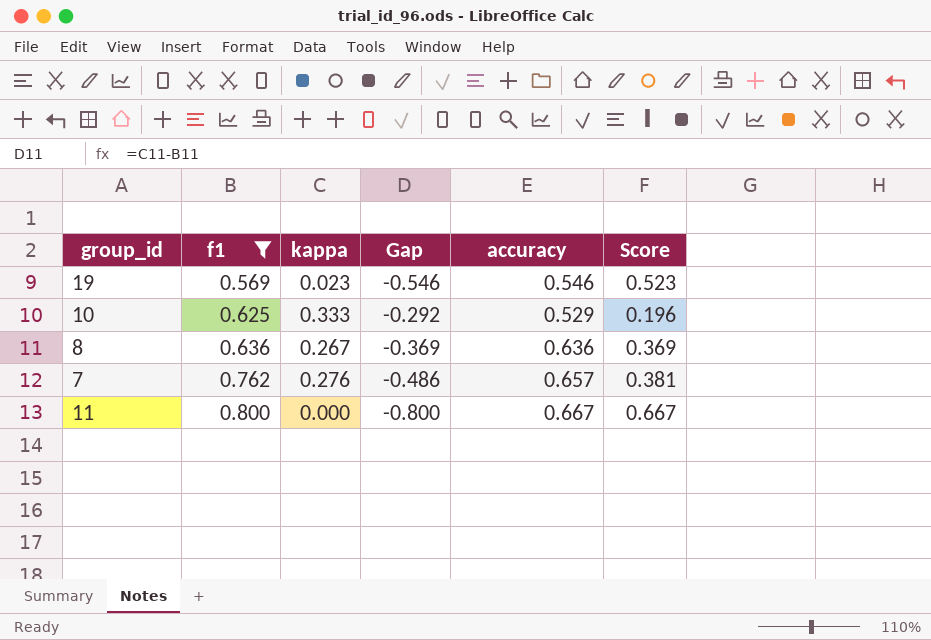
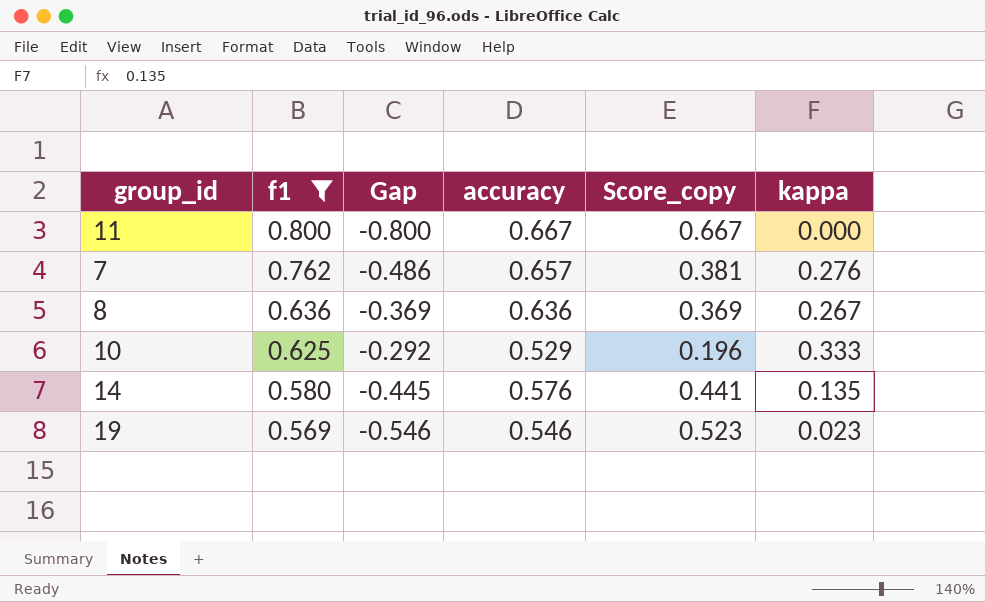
row order: f1 ascending -> f1 descending
column name: Score -> Score_copy
column kappa | position: 3 -> 6
row 14: none -> 0.580 | -0.445 | 0.576 | 0.441 | 0.135

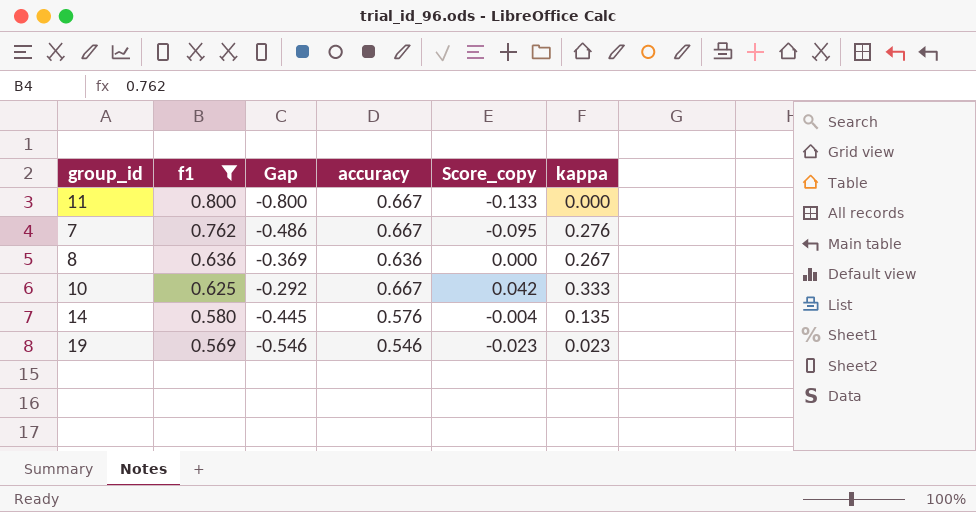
column Score_copy | formula: [accuracy] - [kappa] -> [accuracy] - [f1]
7 | accuracy: 0.657 -> 0.667
10 | accuracy: 0.529 -> 0.667

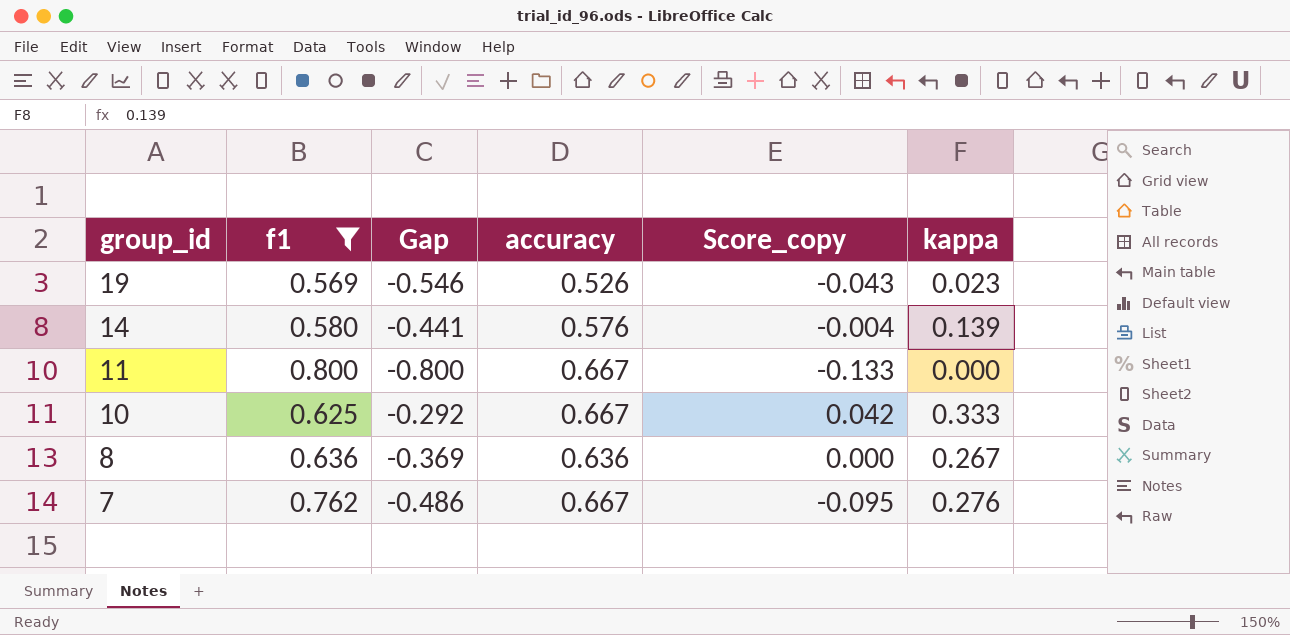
row order: f1 descending -> group_id descending
19 | accuracy: 0.546 -> 0.526
19 | Score_copy: -0.023 -> -0.043
14 | Gap: -0.445 -> -0.441
14 | kappa: 0.135 -> 0.139

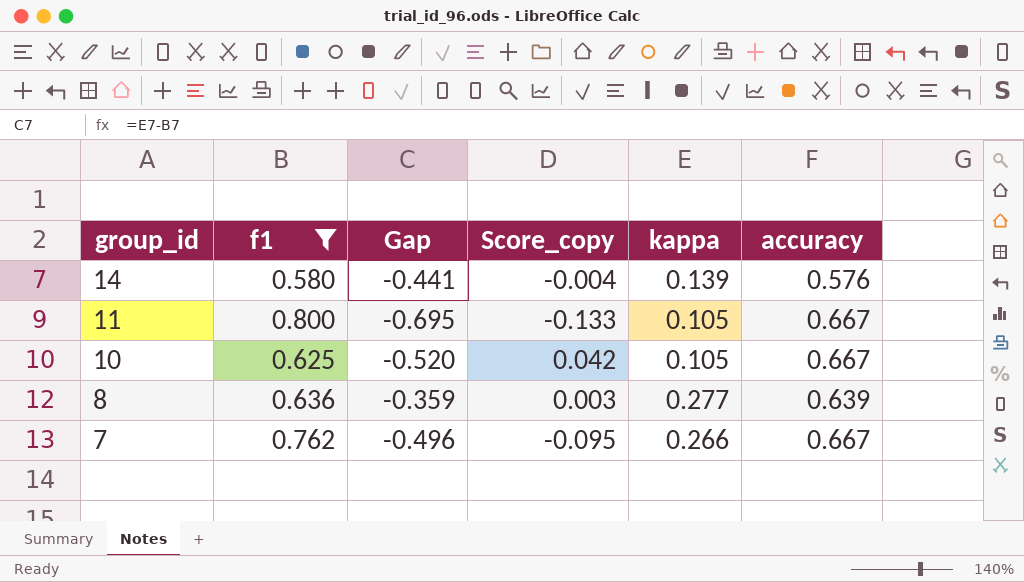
column accuracy | position: 4 -> 6
row 19: 0.569 | -0.546 | 0.526 | -0.043 | 0.023 -> none
11 | Gap: -0.800 -> -0.695
11 | kappa: 0.000 -> 0.105
10 | Gap: -0.292 -> -0.520
10 | kappa: 0.333 -> 0.105
8 | Gap: -0.369 -> -0.359
8 | Score_copy: 0.000 -> 0.003
8 | kappa: 0.267 -> 0.277
8 | accuracy: 0.636 -> 0.639
7 | Gap: -0.486 -> -0.496
7 | kappa: 0.276 -> 0.266

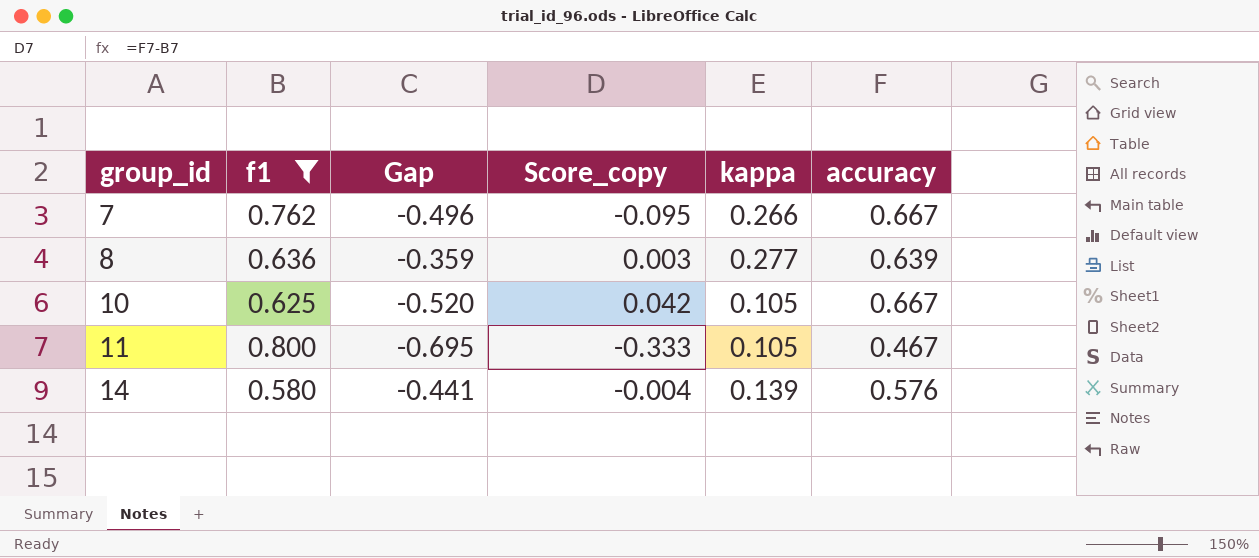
row order: group_id descending -> group_id ascending
11 | Score_copy: -0.133 -> -0.333
11 | accuracy: 0.667 -> 0.467

